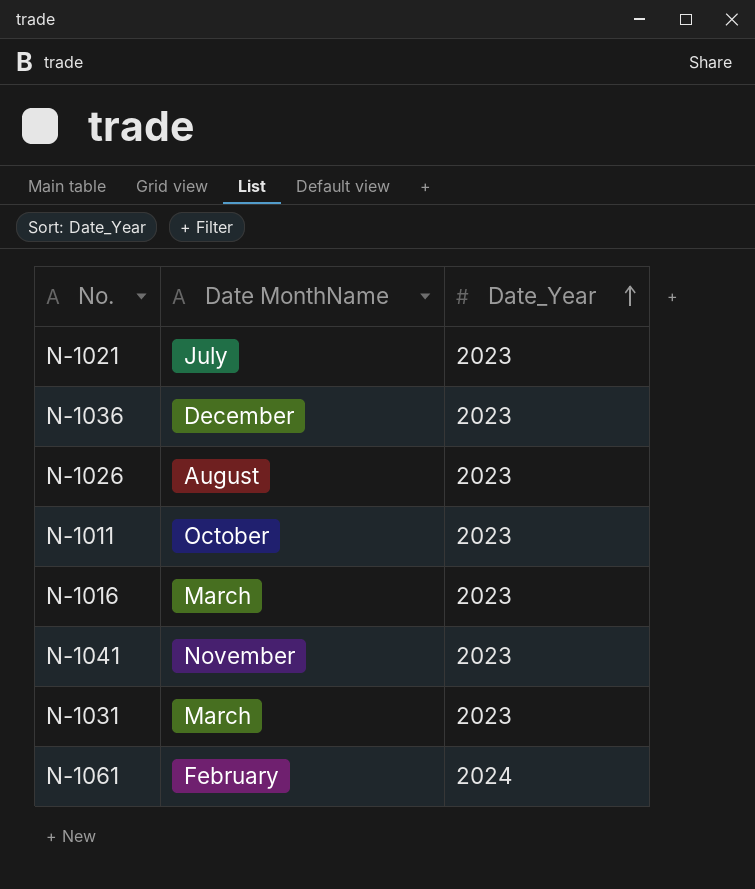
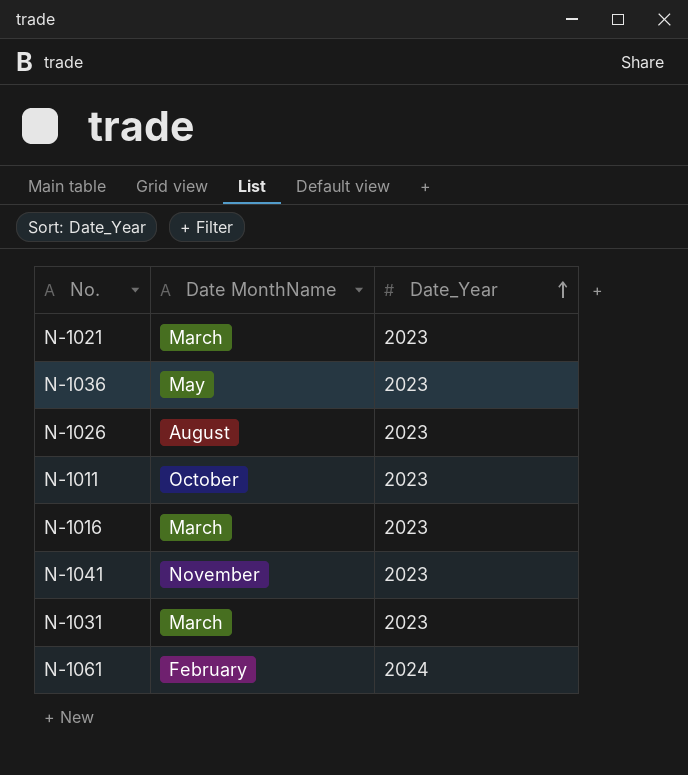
N-1021 | Date MonthName: July -> March
N-1036 | Date MonthName: December -> May

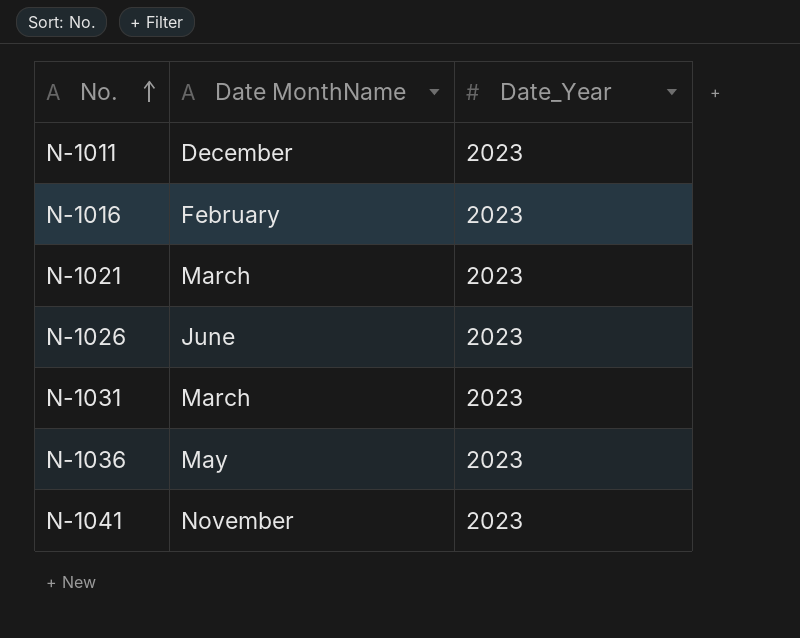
row order: Date_Year ascending -> No. ascending
row N-1061: February | 2024 -> none
N-1011 | Date MonthName: October -> December
N-1016 | Date MonthName: March -> February
N-1026 | Date MonthName: August -> June

